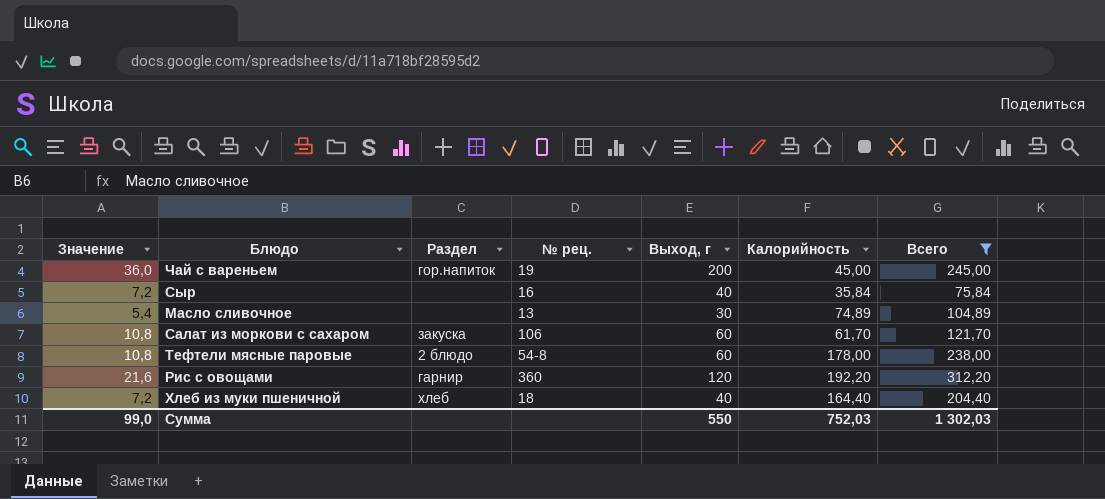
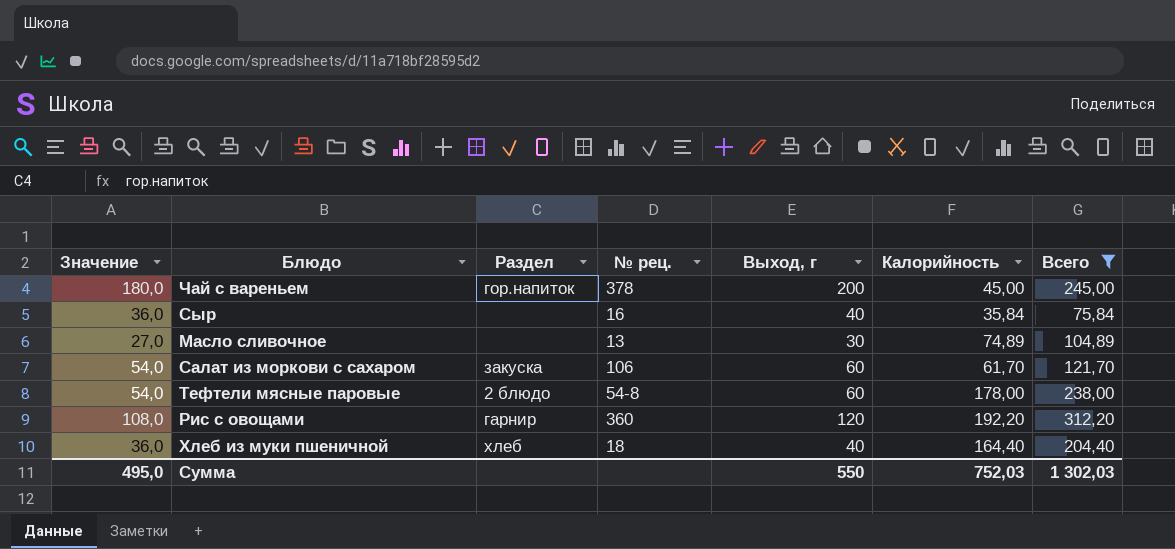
column Значение | formula: [Выход, г] * 0,18 -> [Выход, г] * 0,9
Чай с вареньем | № рец.: 19 -> 378
Сумма | Значение: 99,0 -> 495,0

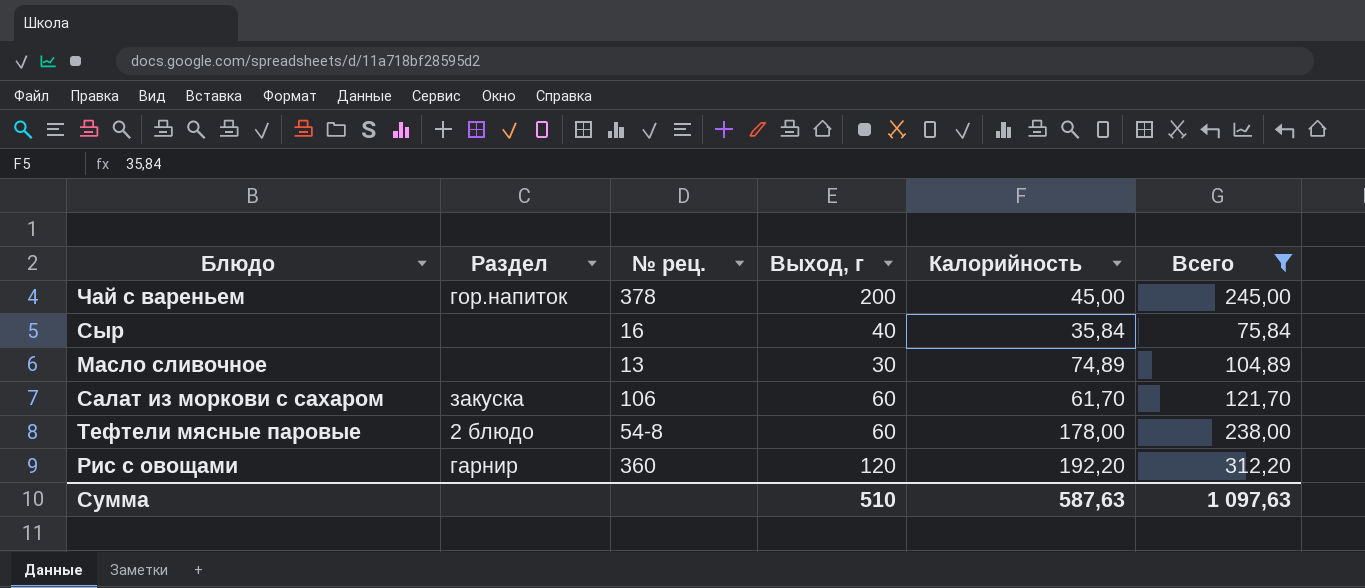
column Значение | formula: [Выход, г] * 0,9 -> none
row Хлеб из муки пшеничной: 36,0 | хлеб | 18 | 40 | 164,40 | 204,40 -> none
Сумма | Выход, г: 550 -> 510
Сумма | Калорийность: 752,03 -> 587,63
Сумма | Всего: 1 302,03 -> 1 097,63

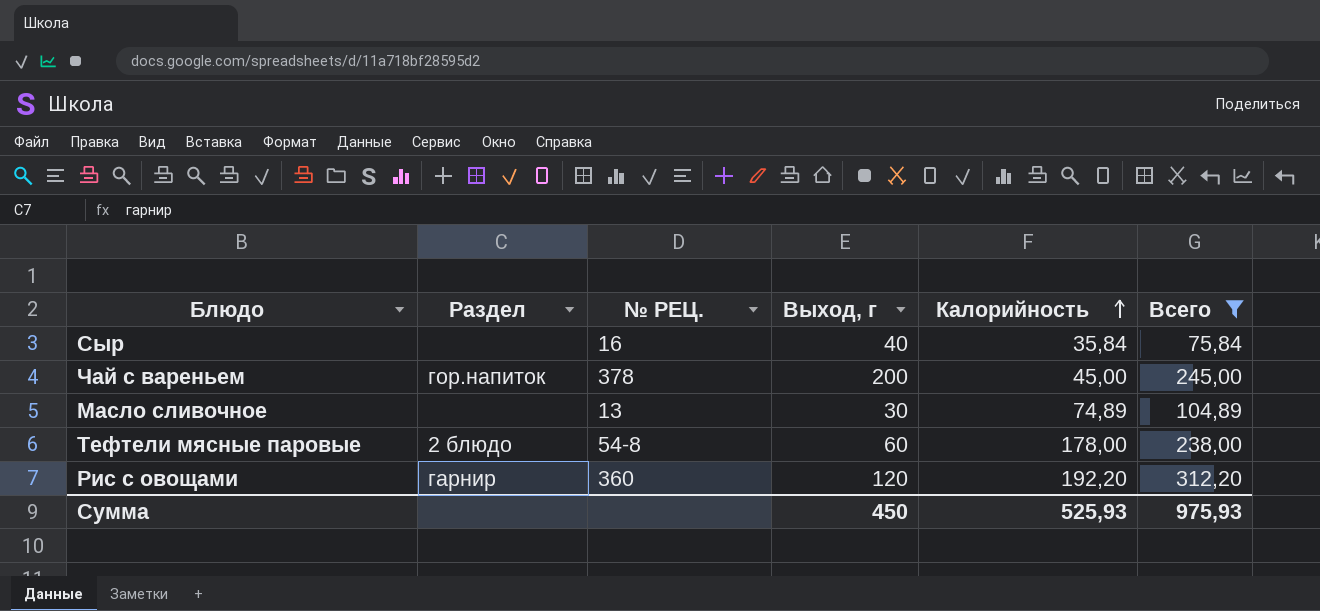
row order: none -> Калорийность ascending
column name: № рец. -> № РЕЦ.
row Салат из моркови с сахаром: закуска | 106 | 60 | 61,70 | 121,70 -> none
Сумма | Выход, г: 510 -> 450
Сумма | Калорийность: 587,63 -> 525,93
Сумма | Всего: 1 097,63 -> 975,93

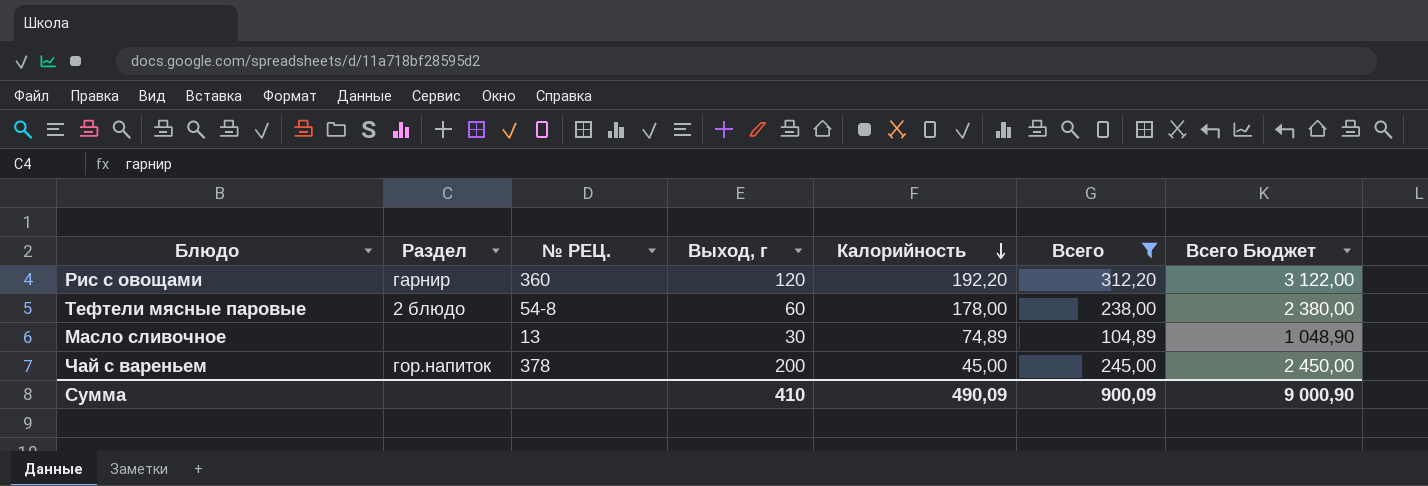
row order: Калорийность ascending -> Калорийность descending
column Всего Бюджет | formula: none -> [Всего] * 10
row Сыр: none | 16 | 40 | 35,84 | 75,84 -> none
Сумма | Выход, г: 450 -> 410
Сумма | Калорийность: 525,93 -> 490,09
Сумма | Всего: 975,93 -> 900,09

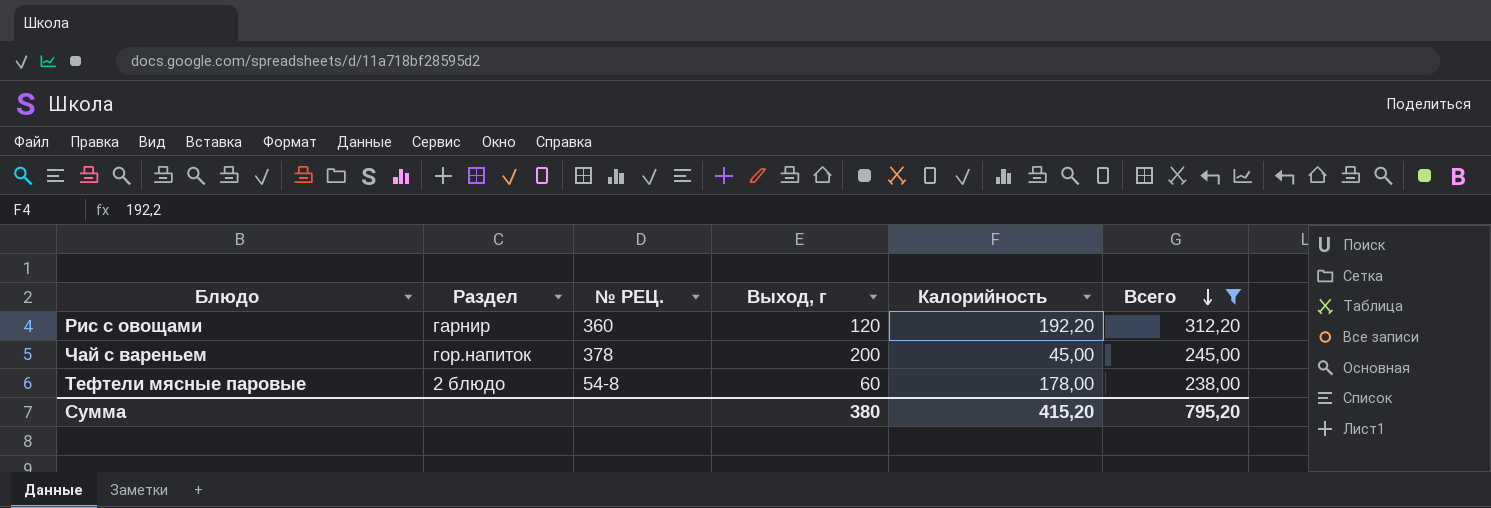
row order: Калорийность descending -> Всего descending
column Всего Бюджет | formula: [Всего] * 10 -> none
row Масло сливочное: none | 13 | 30 | 74,89 | 104,89 | 1 048,90 -> none
Сумма | Выход, г: 410 -> 380
Сумма | Калорийность: 490,09 -> 415,20
Сумма | Всего: 900,09 -> 795,20

